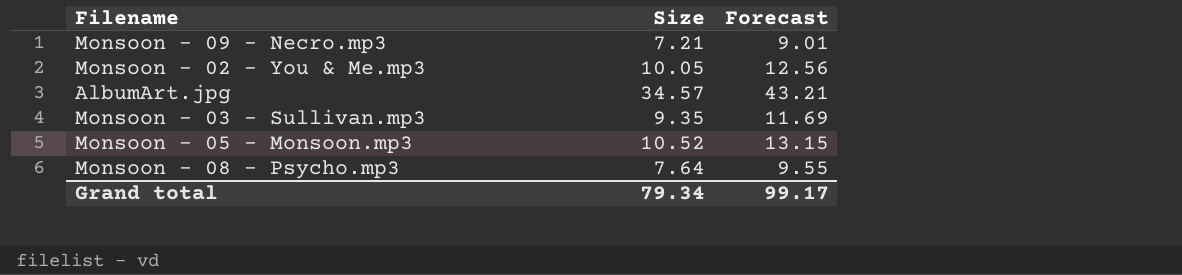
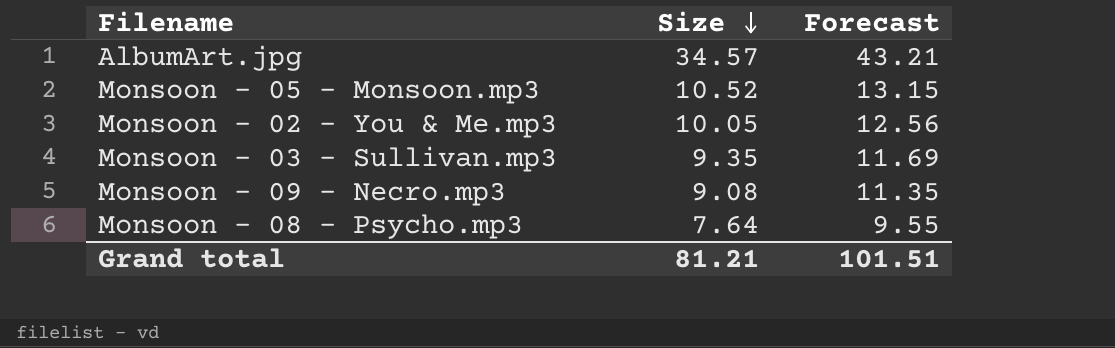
row order: none -> Size descending
Monsoon - 09 - Necro.mp3 | Size: 7.21 -> 9.08
Monsoon - 09 - Necro.mp3 | Forecast: 9.01 -> 11.35
Grand total | Size: 79.34 -> 81.21
Grand total | Forecast: 99.17 -> 101.51

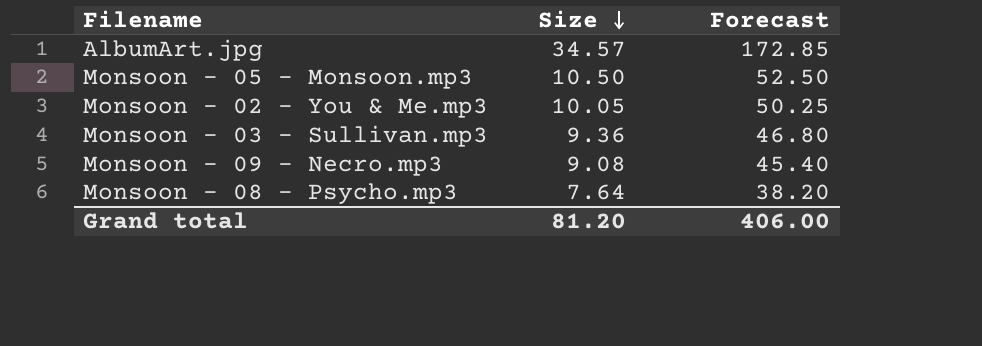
column Forecast | formula: [Size] * 1.25 -> [Size] * 5
Monsoon - 05 - Monsoon.mp3 | Size: 10.52 -> 10.50
Monsoon - 03 - Sullivan.mp3 | Size: 9.35 -> 9.36
Grand total | Size: 81.21 -> 81.20
Grand total | Forecast: 101.51 -> 406.00

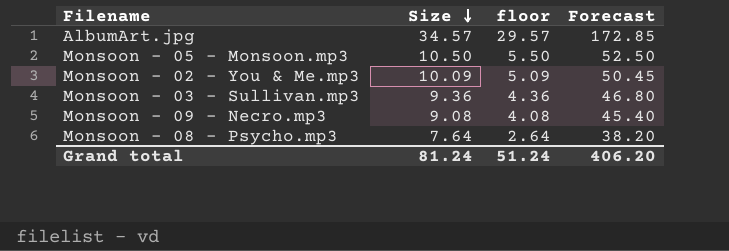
column floor | formula: none -> [Size] - 5
Monsoon - 02 - You & Me.mp3 | Size: 10.05 -> 10.09
Monsoon - 02 - You & Me.mp3 | Forecast: 50.25 -> 50.45
Grand total | Size: 81.20 -> 81.24
Grand total | Forecast: 406.00 -> 406.20

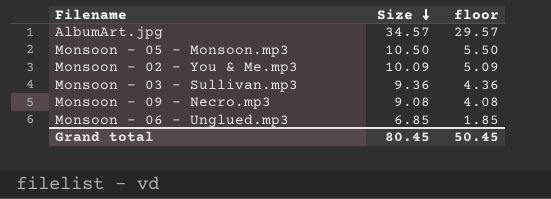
column Forecast | formula: [Size] * 5 -> none
row Monsoon - 08 - Psycho.mp3: 7.64 | 2.64 | 38.20 -> none
row Monsoon - 06 - Unglued.mp3: none -> 6.85 | 1.85
Grand total | Size: 81.24 -> 80.45
Grand total | floor: 51.24 -> 50.45

